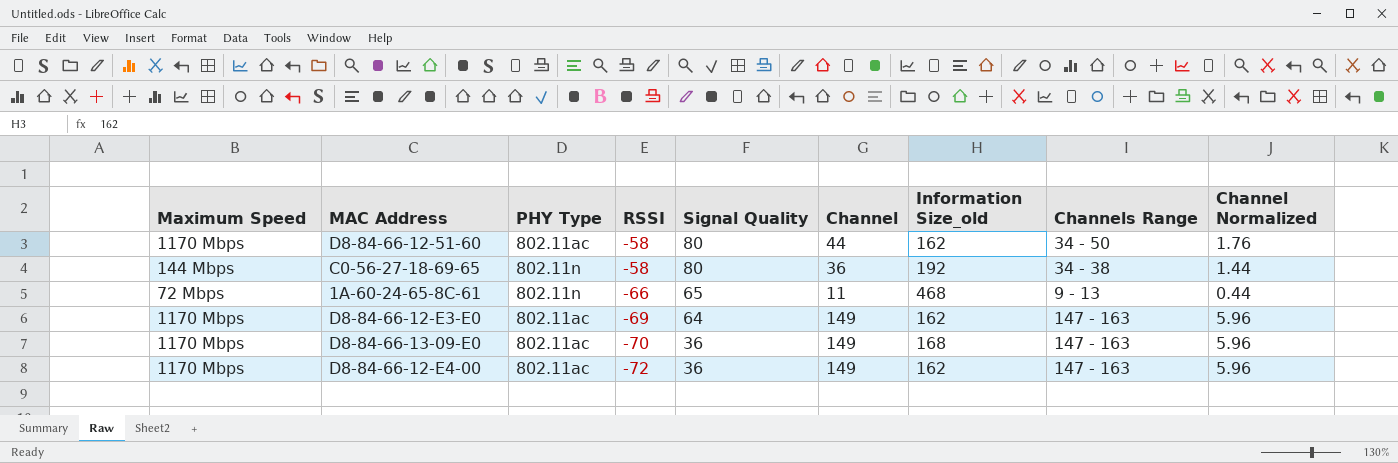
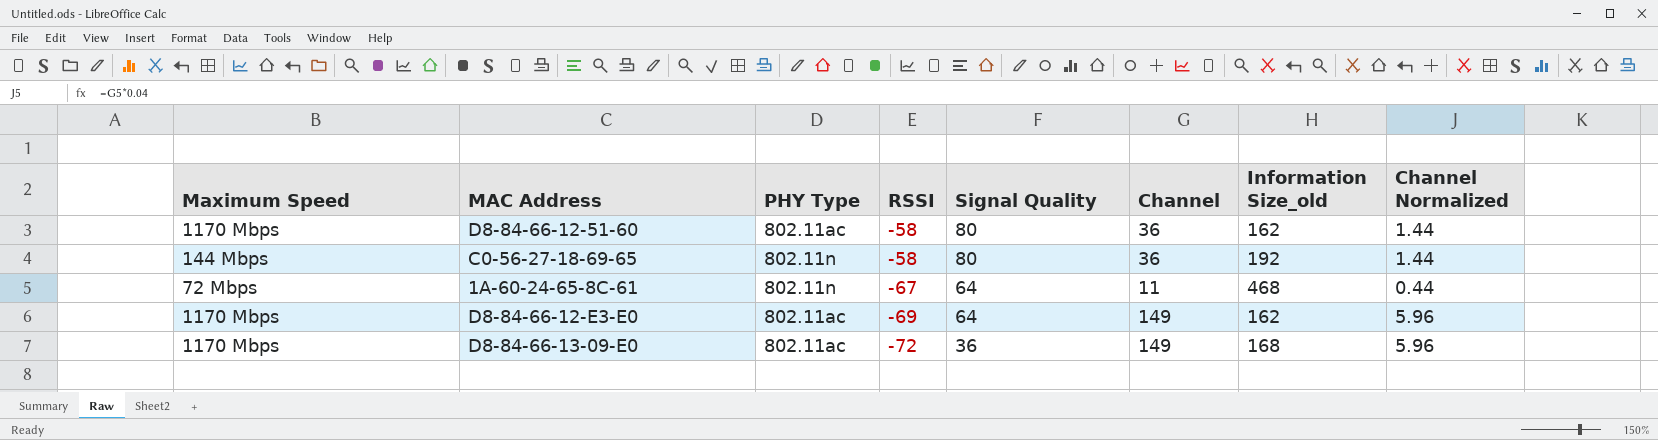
column Channels Range | position: 8 -> none
row D8-84-66-12-E4-00: 1170 Mbps | 802.11ac | -72 | 36 | 149 | 162 | 147 - 163 | 5.96 -> none
D8-84-66-12-51-60 | Channel: 44 -> 36
D8-84-66-12-51-60 | Channel Normalized: 1.76 -> 1.44
1A-60-24-65-8C-61 | RSSI: -66 -> -67
1A-60-24-65-8C-61 | Signal Quality: 65 -> 64
D8-84-66-13-09-E0 | RSSI: -70 -> -72

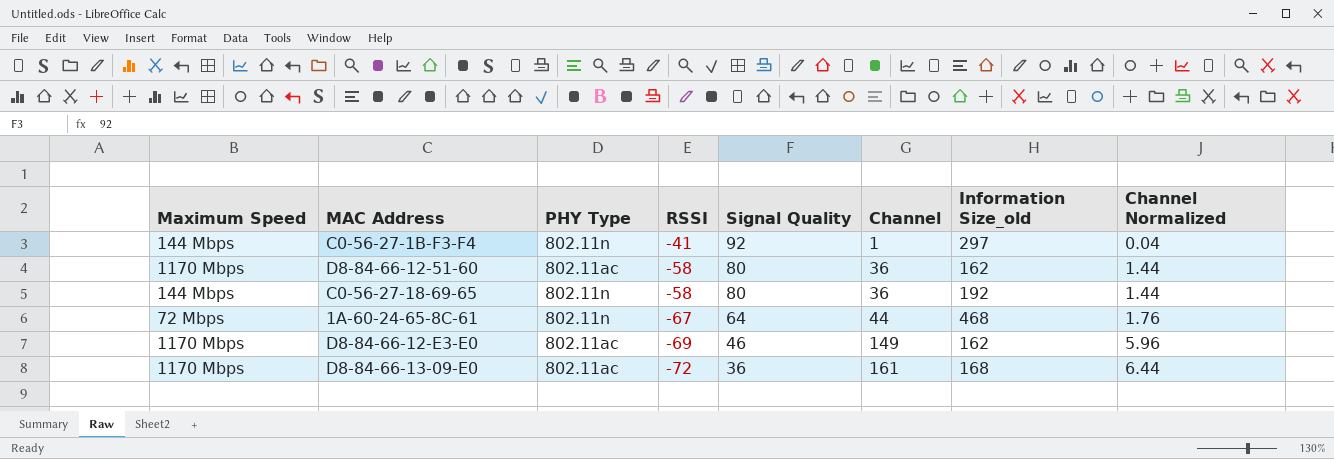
row C0-56-27-1B-F3-F4: none -> 144 Mbps | 802.11n | -41 | 92 | 1 | 297 | 0.04
1A-60-24-65-8C-61 | Channel: 11 -> 44
1A-60-24-65-8C-61 | Channel Normalized: 0.44 -> 1.76
D8-84-66-12-E3-E0 | Signal Quality: 64 -> 46
D8-84-66-13-09-E0 | Channel: 149 -> 161
D8-84-66-13-09-E0 | Channel Normalized: 5.96 -> 6.44

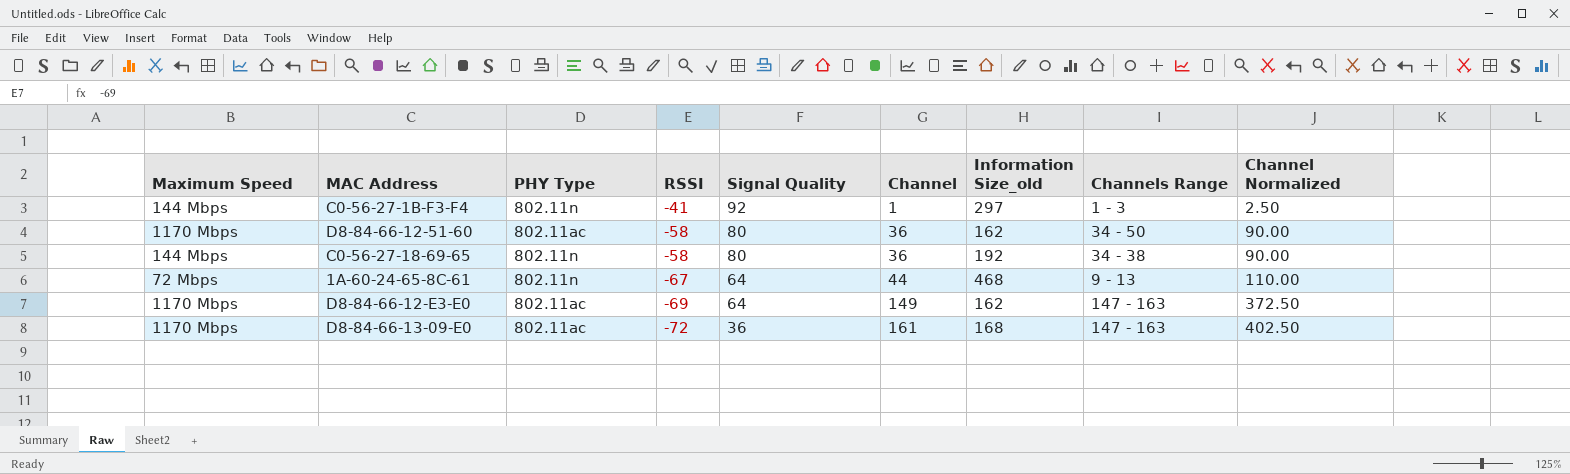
column Channels Range | position: none -> 8
column Channel Normalized | formula: [Channel] * 0.04 -> [Channel] * 2.5
D8-84-66-12-E3-E0 | Signal Quality: 46 -> 64

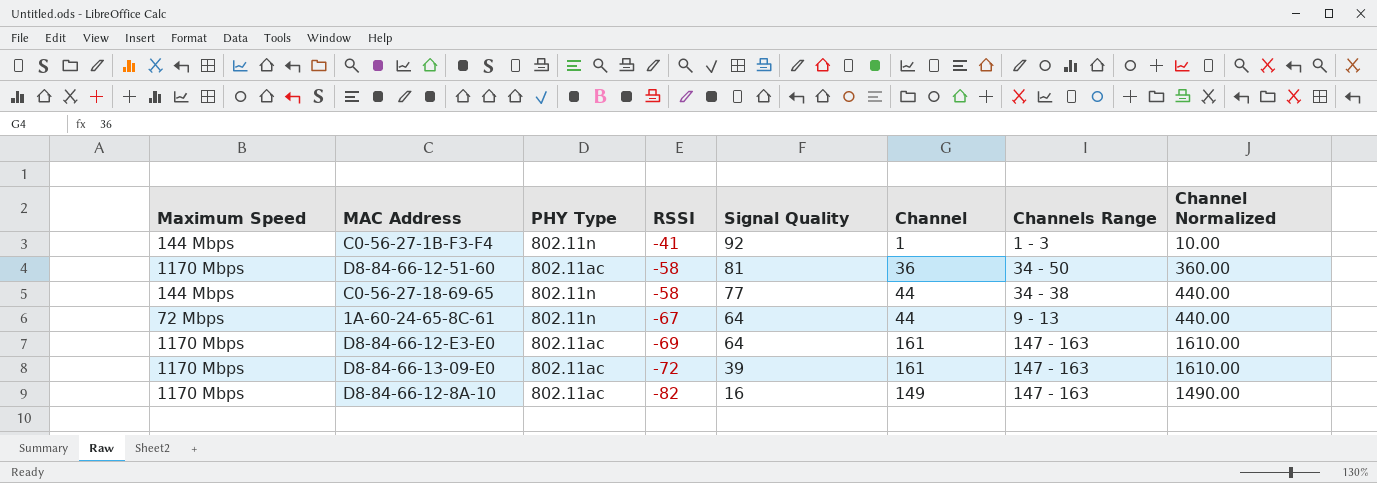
column Information Size_old | position: 7 -> none
column Channel Normalized | formula: [Channel] * 2.5 -> [Channel] * 10
D8-84-66-12-51-60 | Signal Quality: 80 -> 81
C0-56-27-18-69-65 | Signal Quality: 80 -> 77
C0-56-27-18-69-65 | Channel: 36 -> 44
D8-84-66-12-E3-E0 | Channel: 149 -> 161
D8-84-66-13-09-E0 | Signal Quality: 36 -> 39
row D8-84-66-12-8A-10: none -> 1170 Mbps | 802.11ac | -82 | 16 | 149 | 147 - 163 | 1490.00

